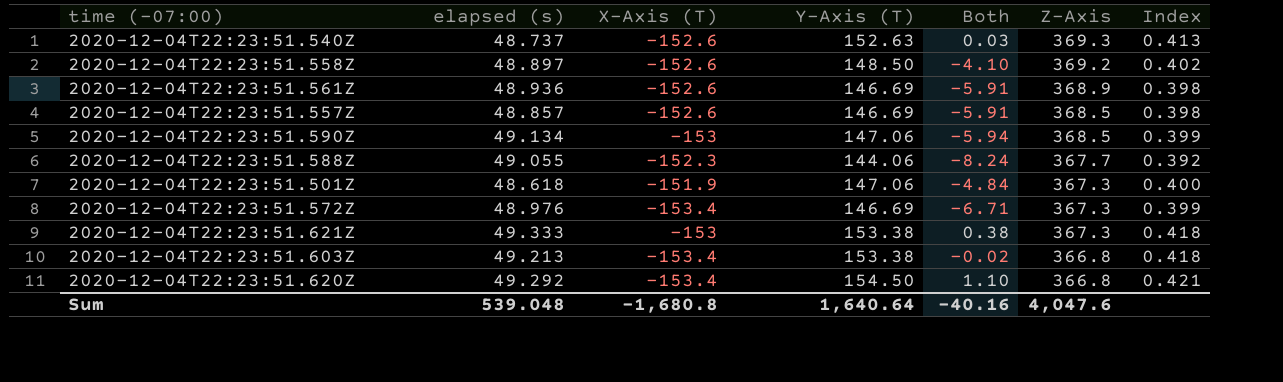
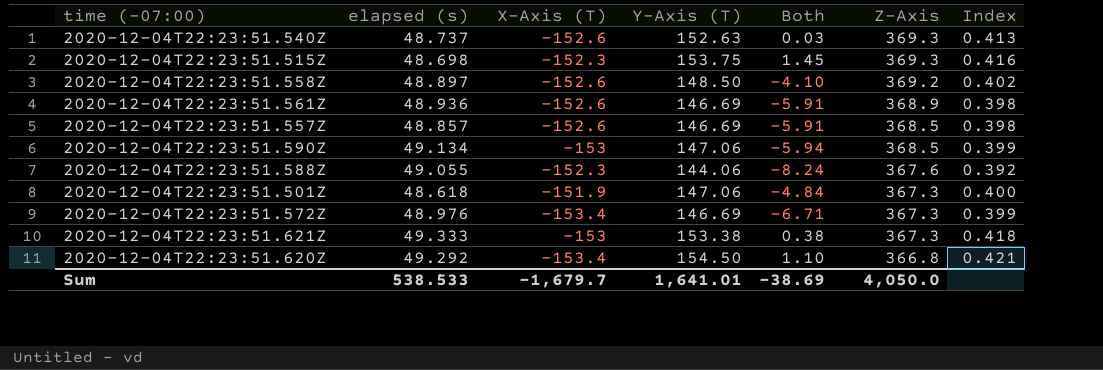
row 2020-12-04T22:23:51.603Z: 49.213 | -153.4 | 153.38 | -0.02 | 366.8 | 0.418 -> none
row 2020-12-04T22:23:51.515Z: none -> 48.698 | -152.3 | 153.75 | 1.45 | 369.3 | 0.416
2020-12-04T22:23:51.588Z | Z-Axis: 367.7 -> 367.6
Sum | elapsed (s): 539.048 -> 538.533
Sum | X-Axis (T): -1,680.8 -> -1,679.7
Sum | Y-Axis (T): 1,640.64 -> 1,641.01
Sum | Both: -40.16 -> -38.69
Sum | Z-Axis: 4,047.6 -> 4,050.0

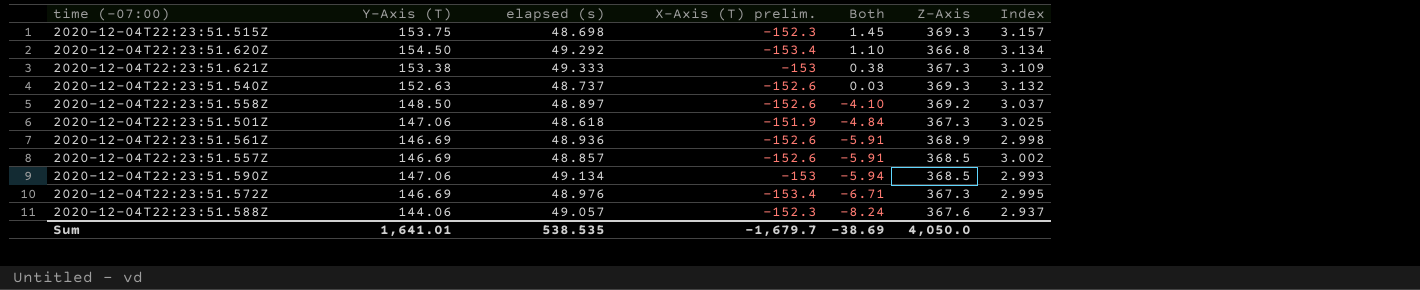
row order: Z-Axis descending -> Both descending
column Y-Axis (T) | position: 4 -> 2
column name: X-Axis (T) -> X-Axis (T) prelim.
column Index | formula: [Y-Axis (T)] / [Z-Axis] -> [Y-Axis (T)] / [elapsed (s)]
2020-12-04T22:23:51.588Z | elapsed (s): 49.055 -> 49.057
Sum | elapsed (s): 538.533 -> 538.535

